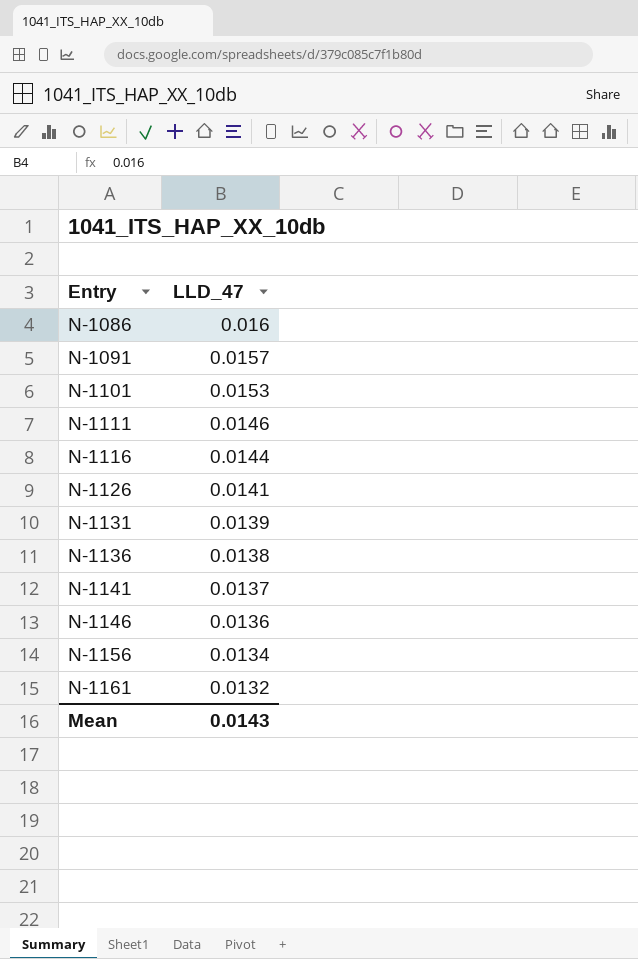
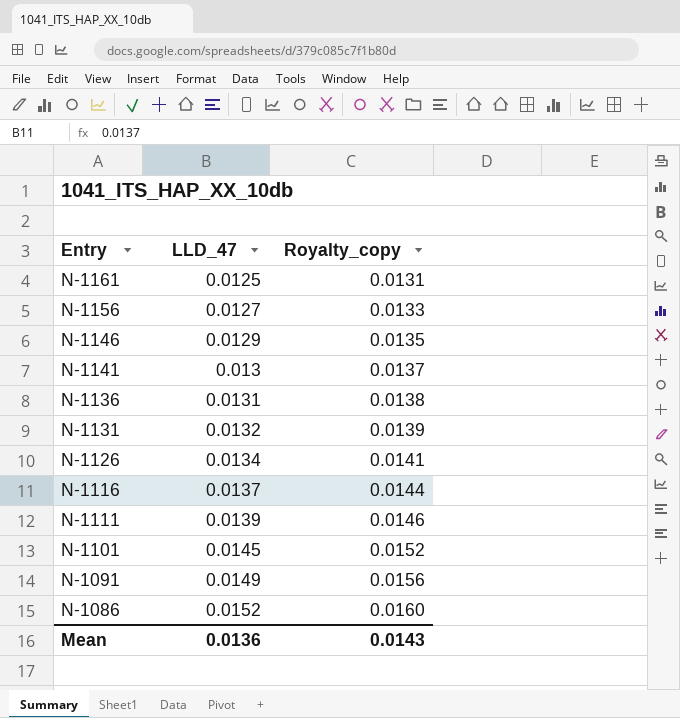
row order: Entry ascending -> Entry descending
column Royalty_copy | formula: none -> [LLD_47] * 1.05
N-1161 | LLD_47: 0.0132 -> 0.0125
N-1156 | LLD_47: 0.0134 -> 0.0127
N-1146 | LLD_47: 0.0136 -> 0.0129
N-1141 | LLD_47: 0.0137 -> 0.013
N-1136 | LLD_47: 0.0138 -> 0.0131
N-1131 | LLD_47: 0.0139 -> 0.0132
N-1126 | LLD_47: 0.0141 -> 0.0134
N-1116 | LLD_47: 0.0144 -> 0.0137
N-1111 | LLD_47: 0.0146 -> 0.0139
N-1101 | LLD_47: 0.0153 -> 0.0145
N-1091 | LLD_47: 0.0157 -> 0.0149
N-1086 | LLD_47: 0.016 -> 0.0152
Mean | LLD_47: 0.0143 -> 0.0136

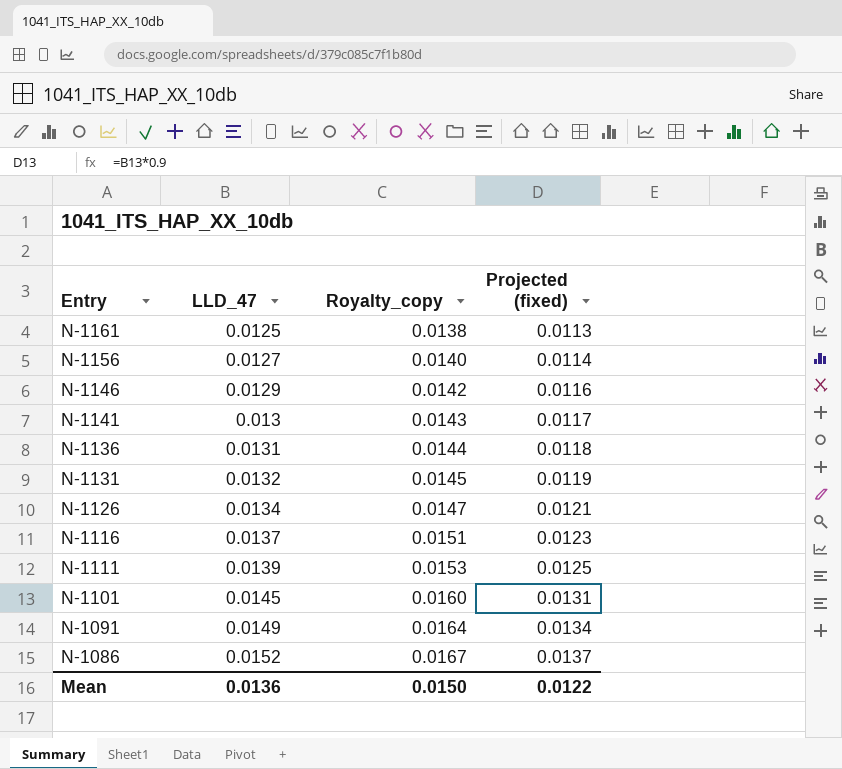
column Royalty_copy | formula: [LLD_47] * 1.05 -> [LLD_47] * 1.1
column Projected (fixed) | formula: none -> [LLD_47] * 0.9
Mean | Royalty_copy: 0.0143 -> 0.0150

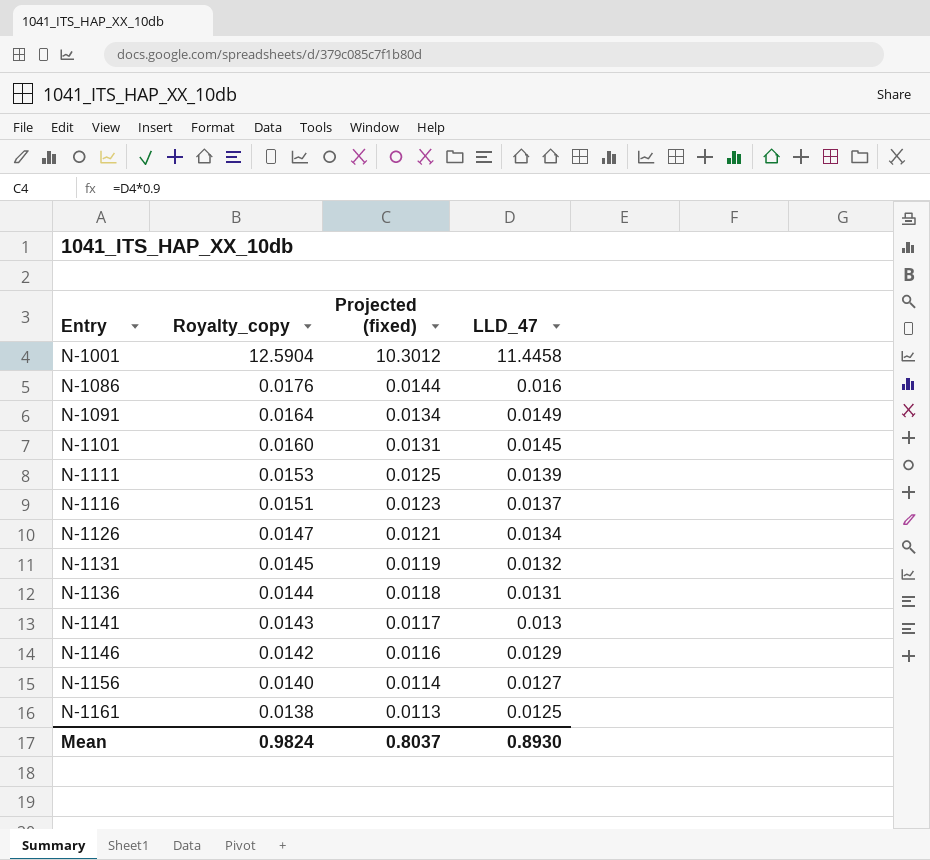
row order: Entry descending -> Entry ascending
column LLD_47 | position: 2 -> 4
row N-1001: none -> 12.5904 | 10.3012 | 11.4458
N-1086 | Royalty_copy: 0.0167 -> 0.0176
N-1086 | Projected (fixed): 0.0137 -> 0.0144
N-1086 | LLD_47: 0.0152 -> 0.016
Mean | Royalty_copy: 0.0150 -> 0.9824
Mean | Projected (fixed): 0.0122 -> 0.8037
Mean | LLD_47: 0.0136 -> 0.8930

